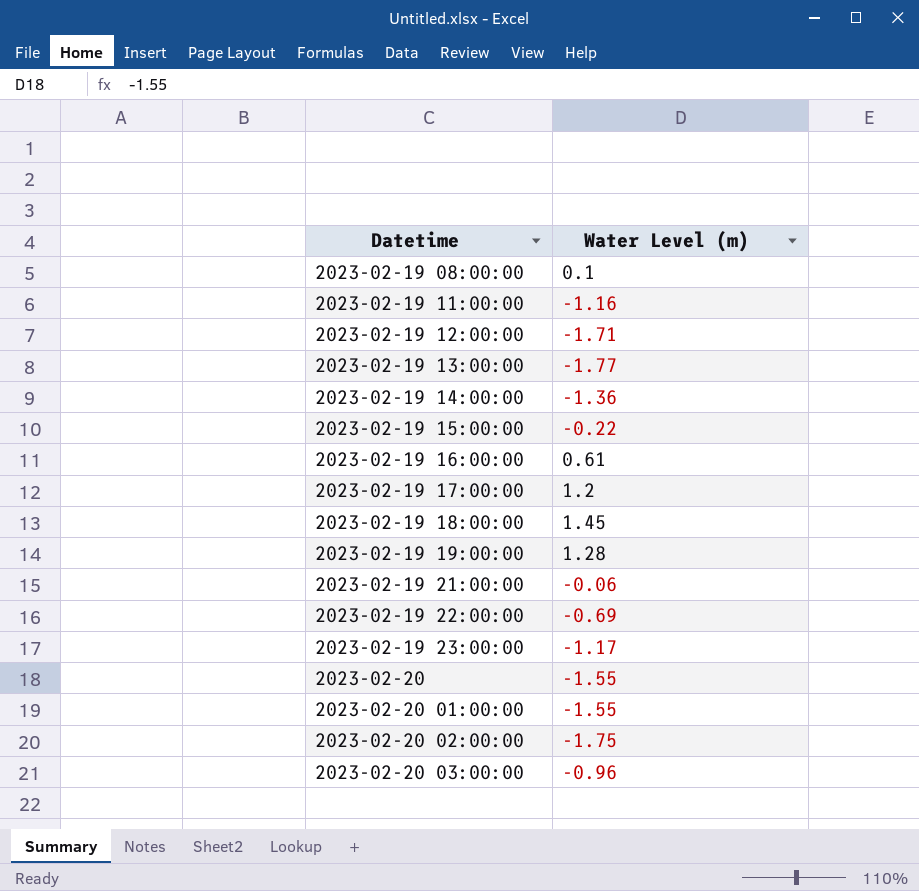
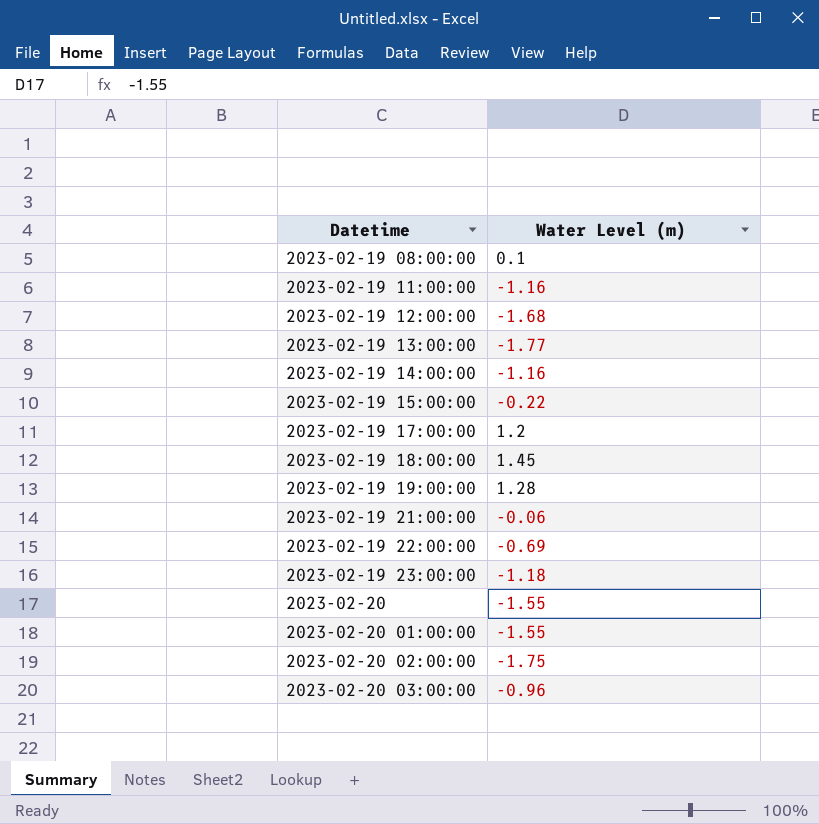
row 2023-02-19 16:00:00: 0.61 -> none
2023-02-19 12:00:00 | Water Level (m): -1.71 -> -1.68
2023-02-19 14:00:00 | Water Level (m): -1.36 -> -1.16
2023-02-19 23:00:00 | Water Level (m): -1.17 -> -1.18

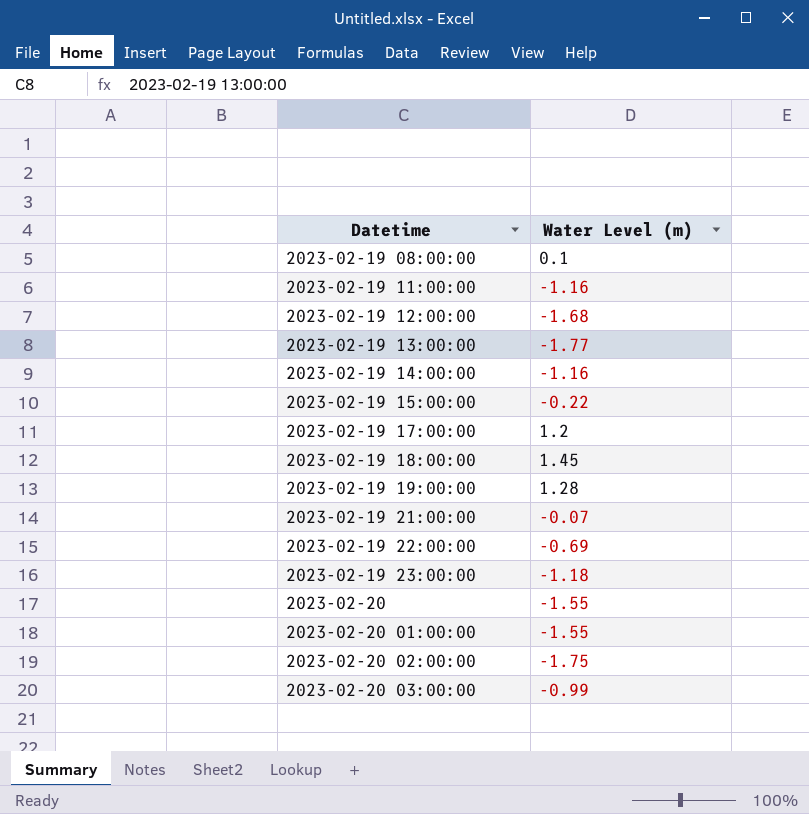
2023-02-19 21:00:00 | Water Level (m): -0.06 -> -0.07
2023-02-20 03:00:00 | Water Level (m): -0.96 -> -0.99

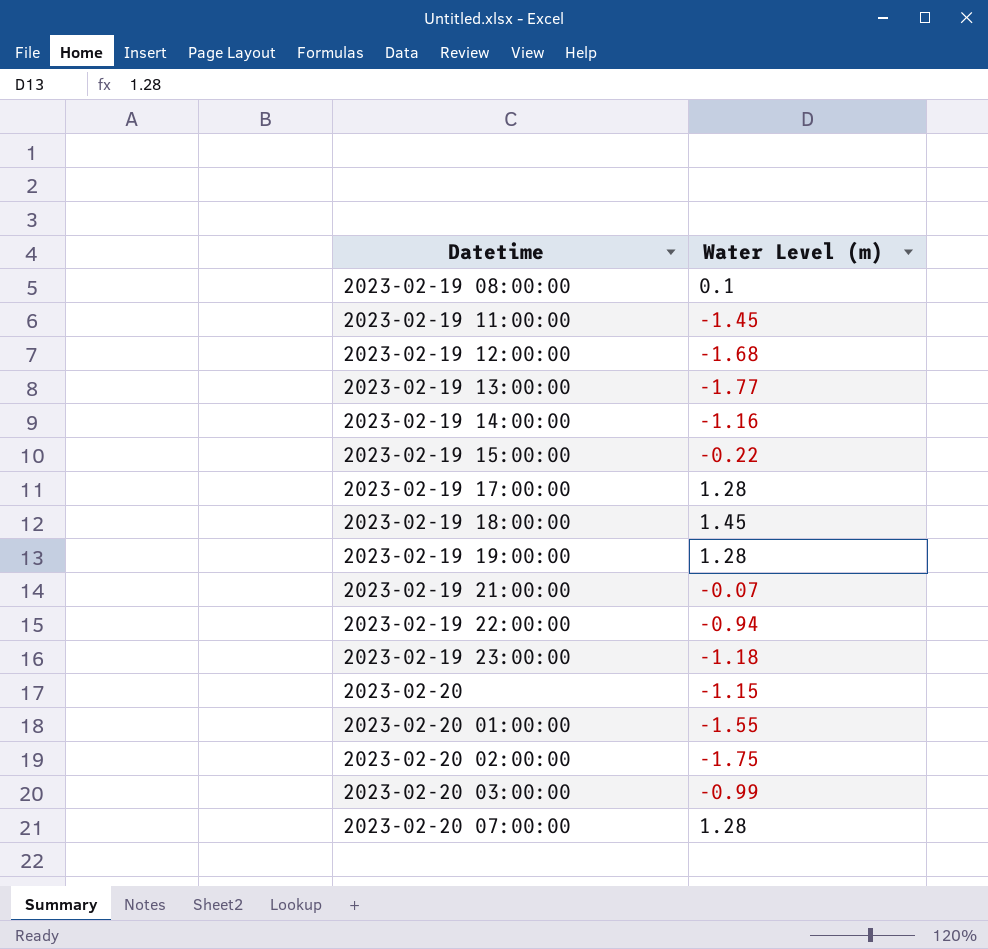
2023-02-19 11:00:00 | Water Level (m): -1.16 -> -1.45
2023-02-19 17:00:00 | Water Level (m): 1.2 -> 1.28
2023-02-19 22:00:00 | Water Level (m): -0.69 -> -0.94
2023-02-20 | Water Level (m): -1.55 -> -1.15
row 2023-02-20 07:00:00: none -> 1.28

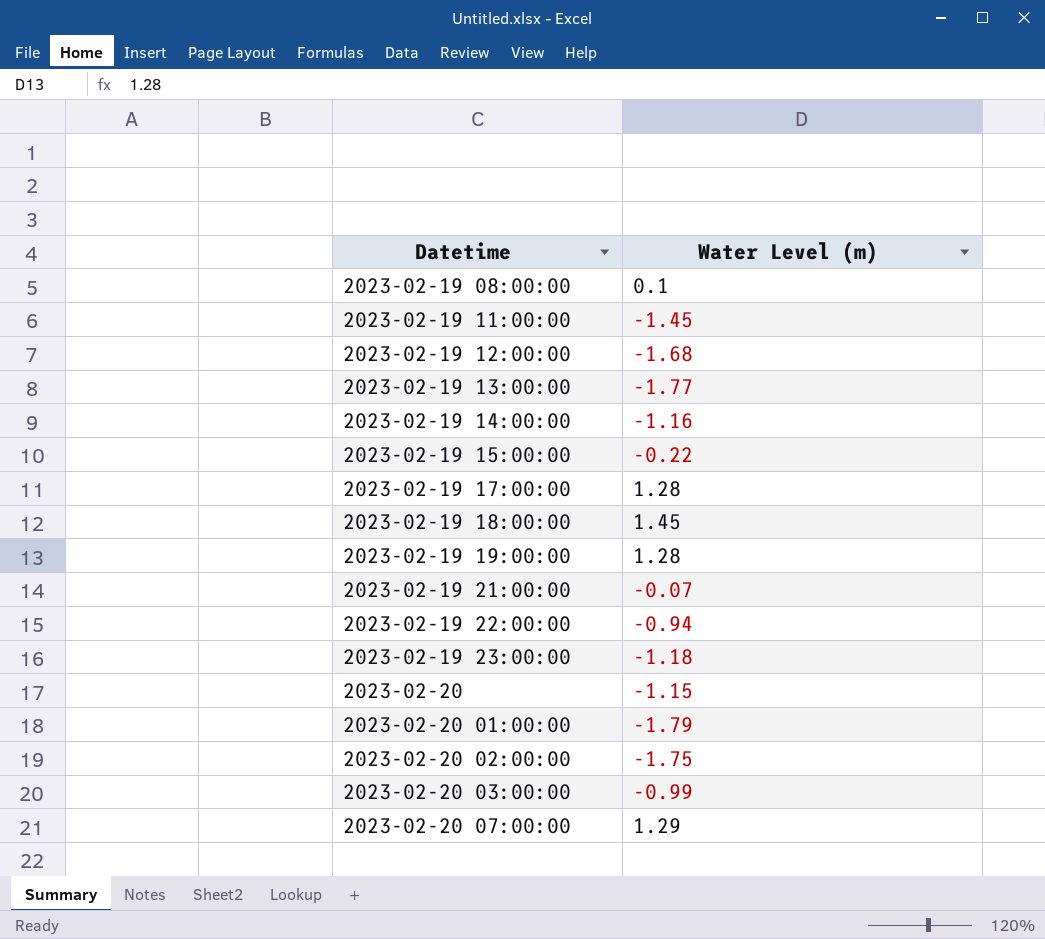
2023-02-20 01:00:00 | Water Level (m): -1.55 -> -1.79
2023-02-20 07:00:00 | Water Level (m): 1.28 -> 1.29

